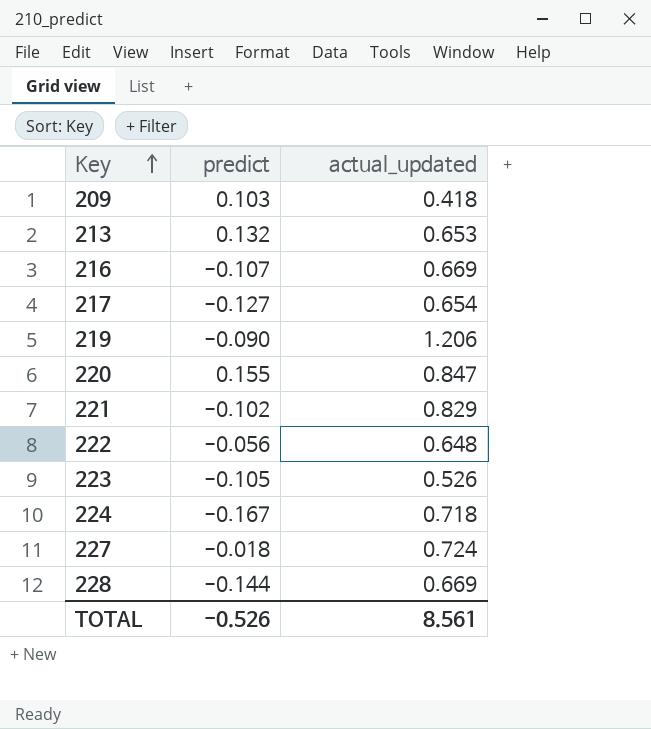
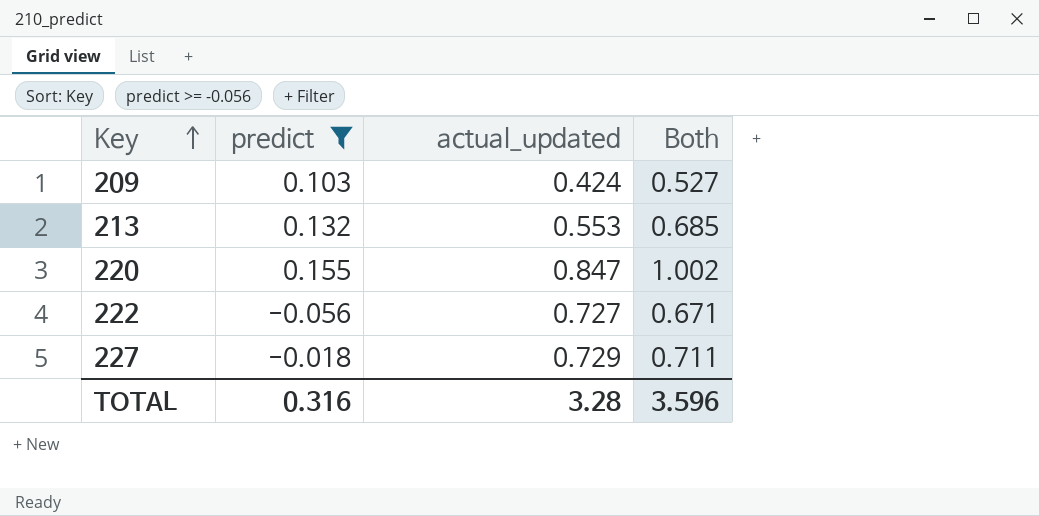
filter: none -> predict >= -0.056
column Both | formula: none -> [predict] + [actual_updated]
209 | actual_updated: 0.418 -> 0.424
213 | actual_updated: 0.653 -> 0.553
222 | actual_updated: 0.648 -> 0.727
227 | actual_updated: 0.724 -> 0.729
TOTAL | predict: -0.526 -> 0.316
TOTAL | actual_updated: 8.561 -> 3.28

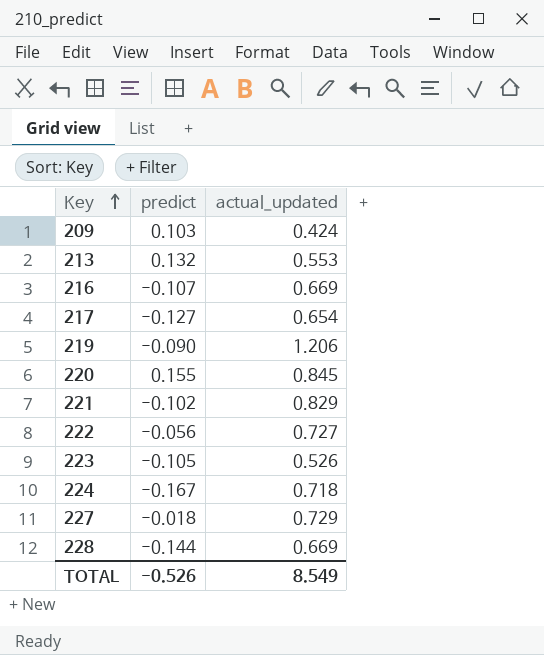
filter: predict >= -0.056 -> none
column Both | formula: [predict] + [actual_updated] -> none
220 | actual_updated: 0.847 -> 0.845
TOTAL | predict: 0.316 -> -0.526
TOTAL | actual_updated: 3.28 -> 8.549

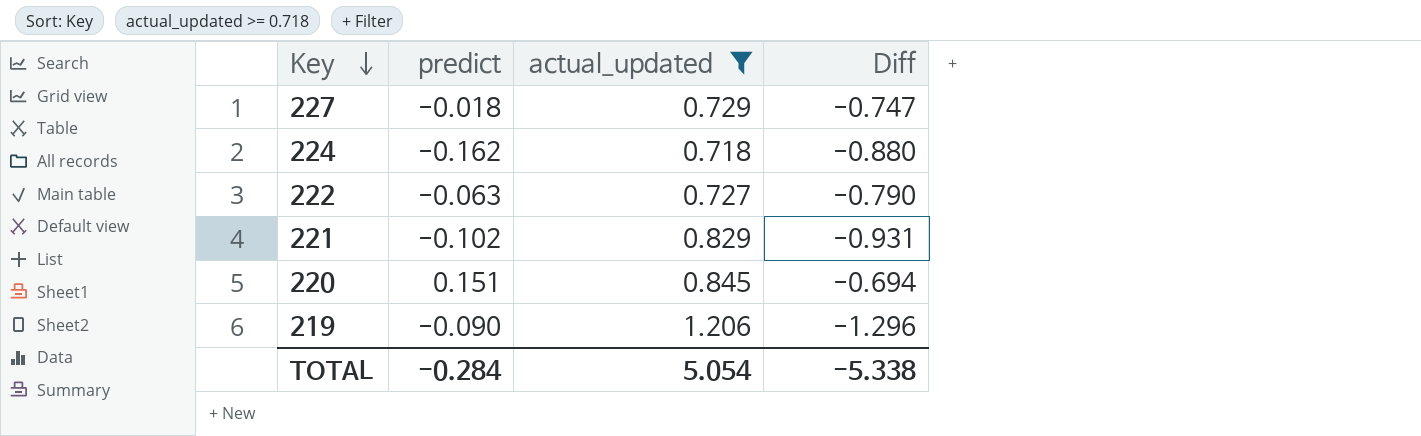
filter: none -> actual_updated >= 0.718
row order: Key ascending -> Key descending
column Diff | formula: none -> [predict] - [actual_updated]
224 | predict: -0.167 -> -0.162
222 | predict: -0.056 -> -0.063
220 | predict: 0.155 -> 0.151
TOTAL | predict: -0.526 -> -0.284
TOTAL | actual_updated: 8.549 -> 5.054

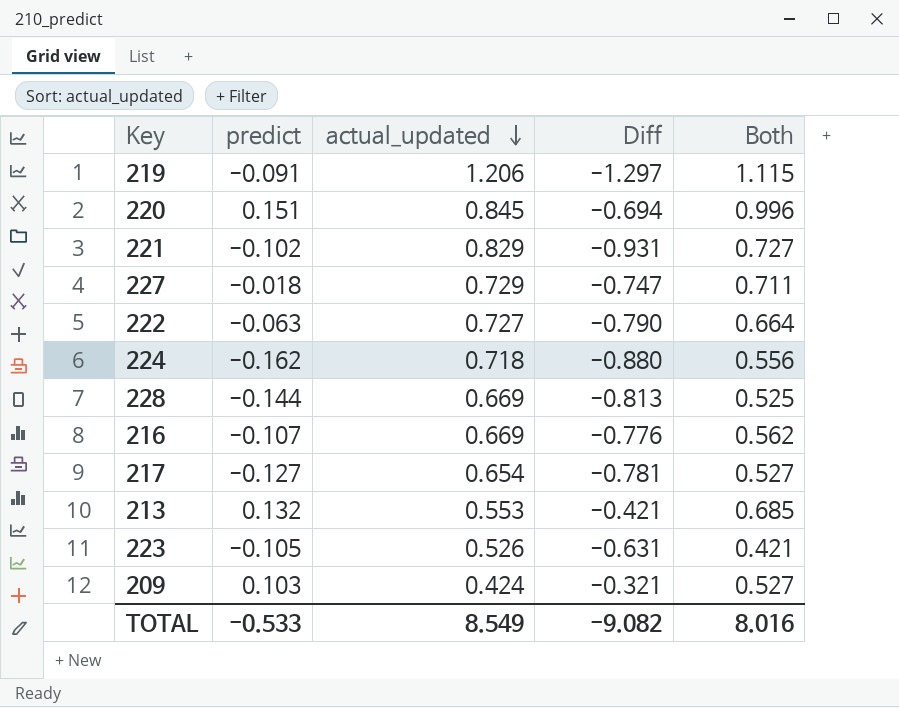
filter: actual_updated >= 0.718 -> none
row order: Key descending -> actual_updated descending
column Both | formula: none -> [predict] + [actual_updated]
219 | predict: -0.090 -> -0.091
219 | Diff: -1.296 -> -1.297
TOTAL | predict: -0.284 -> -0.533
TOTAL | actual_updated: 5.054 -> 8.549
TOTAL | Diff: -5.338 -> -9.082

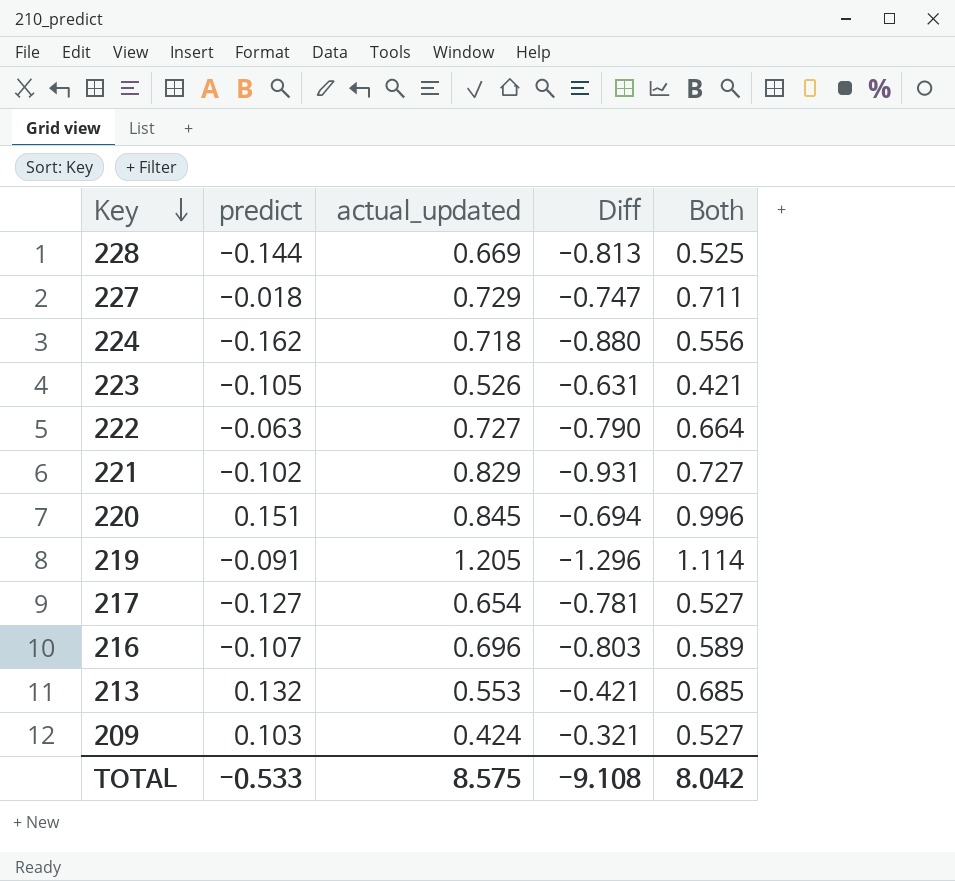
row order: actual_updated descending -> Key descending
219 | actual_updated: 1.206 -> 1.205
219 | Diff: -1.297 -> -1.296
219 | Both: 1.115 -> 1.114
216 | actual_updated: 0.669 -> 0.696
216 | Diff: -0.776 -> -0.803
216 | Both: 0.562 -> 0.589
TOTAL | actual_updated: 8.549 -> 8.575
TOTAL | Diff: -9.082 -> -9.108
TOTAL | Both: 8.016 -> 8.042

